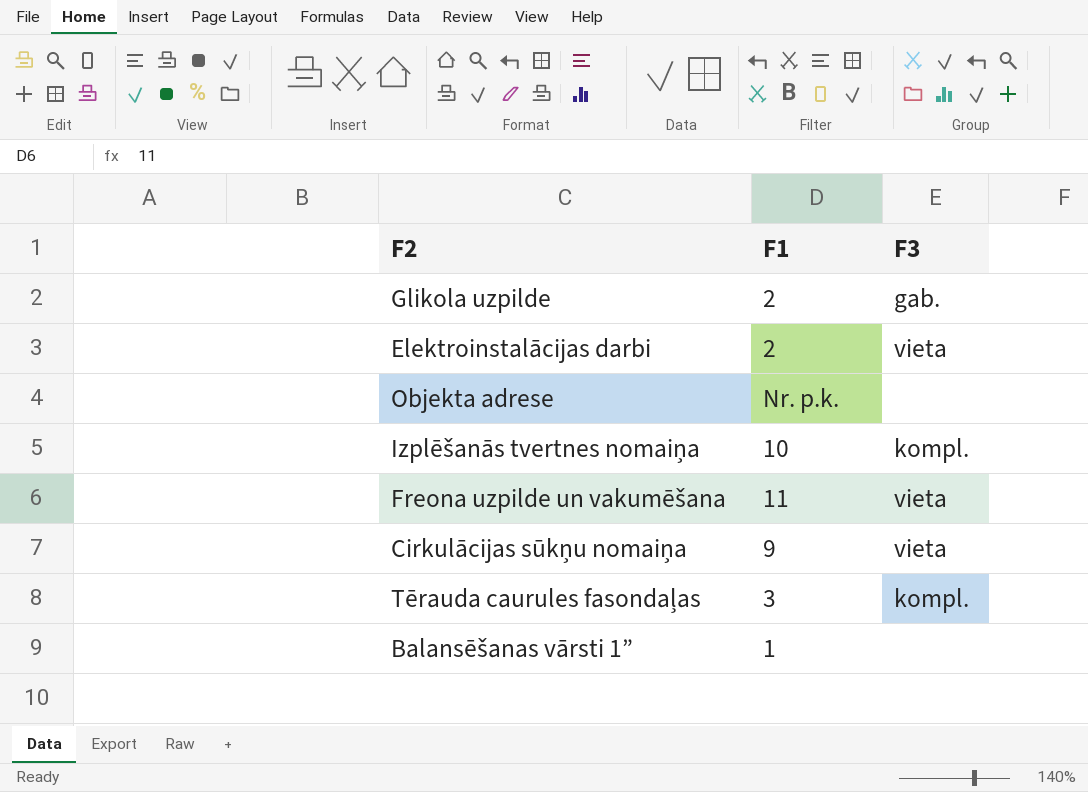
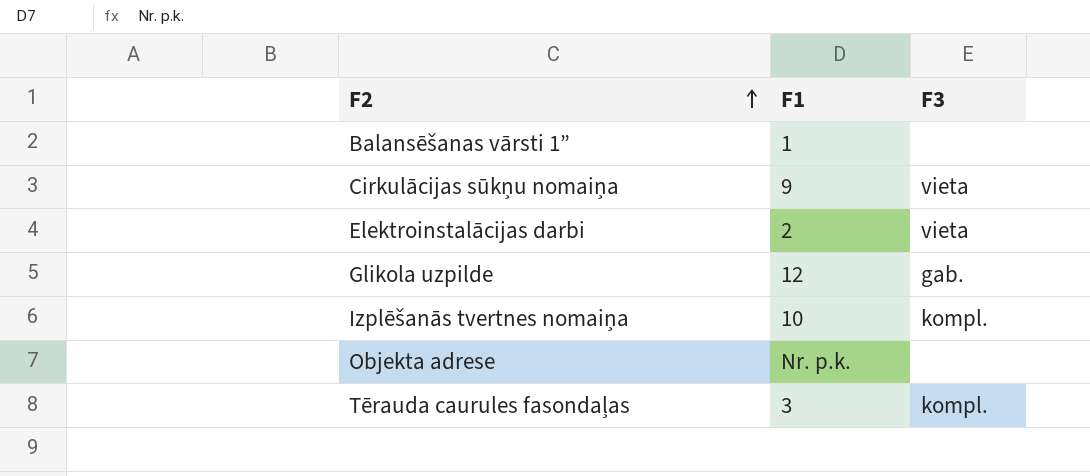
row order: none -> F2 ascending
row Freona uzpilde un vakumēšana: 11 | vieta -> none
Glikola uzpilde | F1: 2 -> 12

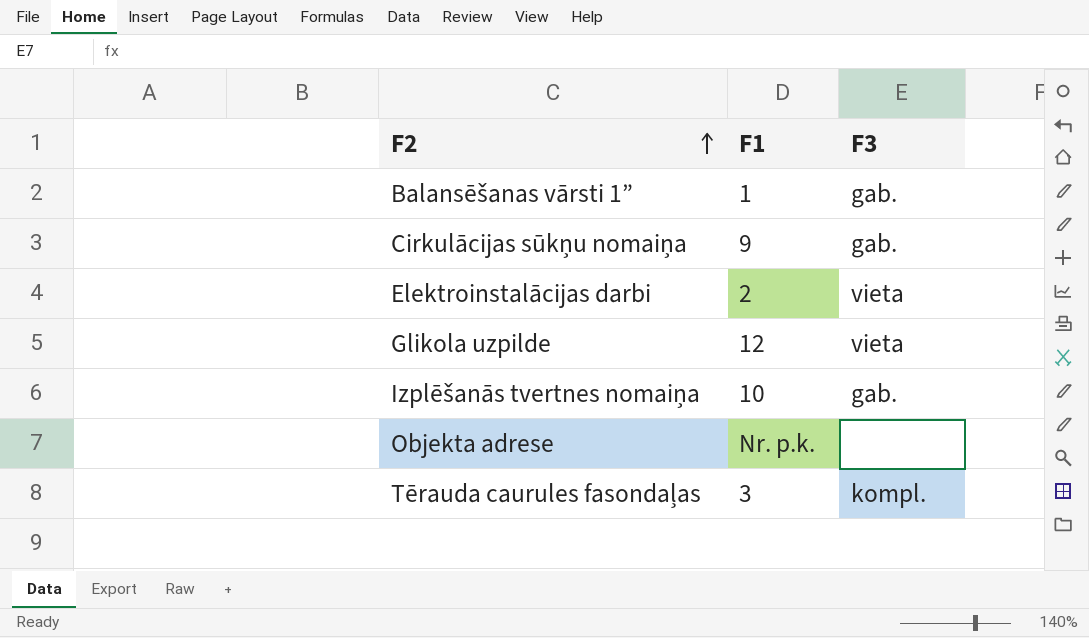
Balansēšanas vārsti 1” | F3: none -> gab.
Cirkulācijas sūkņu nomaiņa | F3: vieta -> gab.
Glikola uzpilde | F3: gab. -> vieta
Izplēšanās tvertnes nomaiņa | F3: kompl. -> gab.

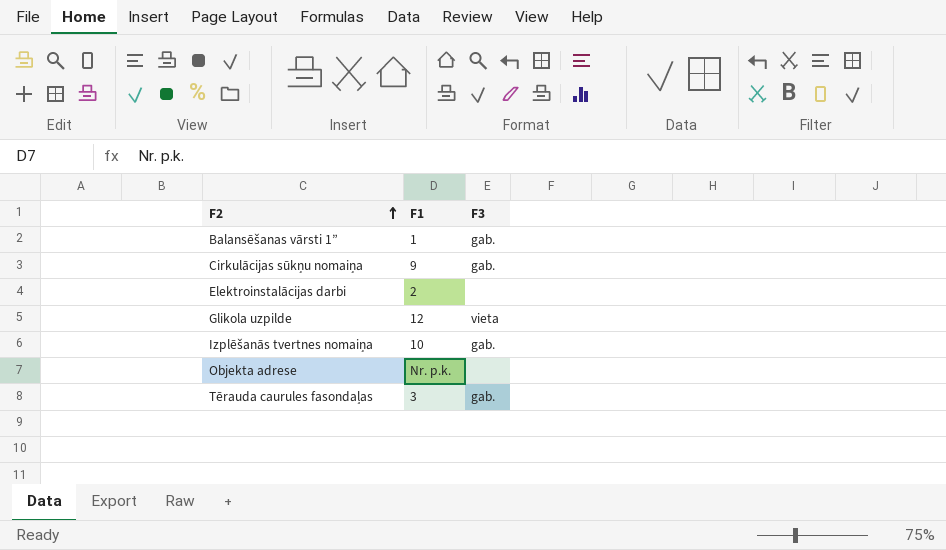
Elektroinstalācijas darbi | F3: vieta -> none
Tērauda caurules fasondaļas | F3: kompl. -> gab.

